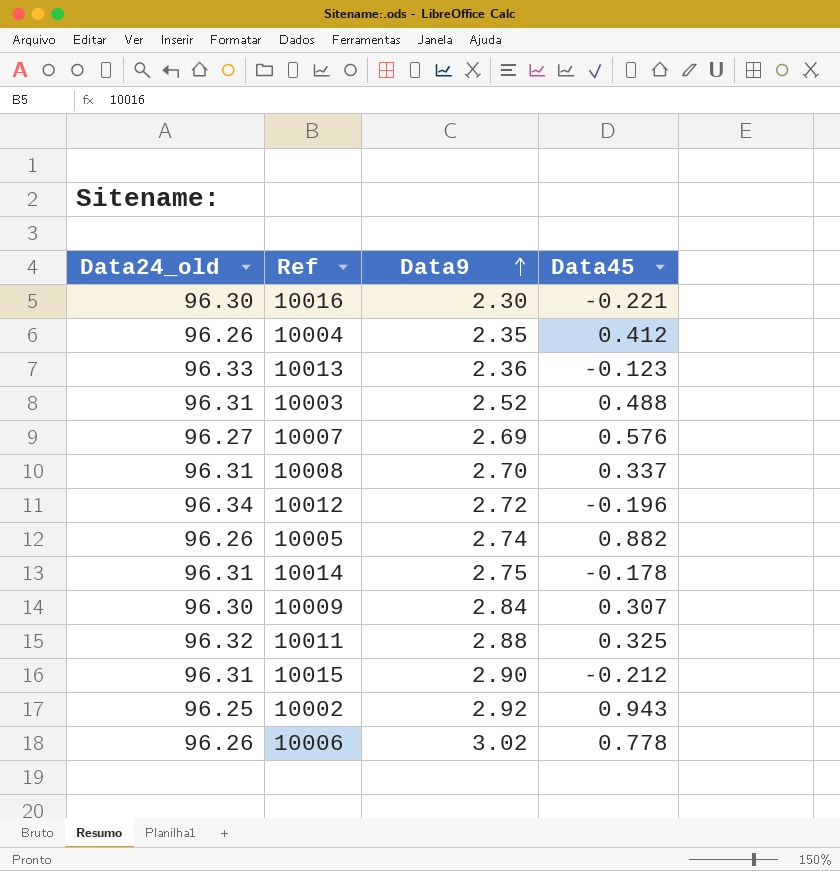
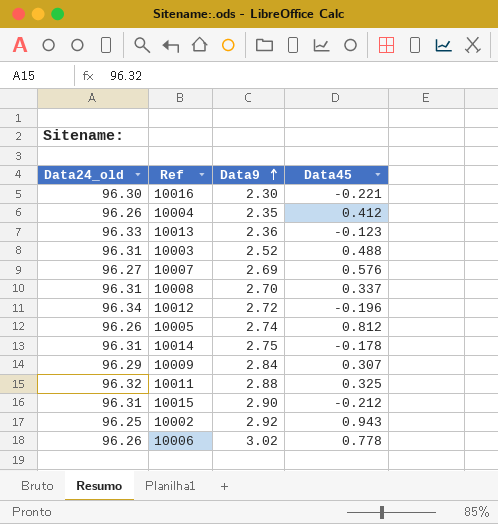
10005 | Data45: 0.882 -> 0.812
10009 | Data24_old: 96.30 -> 96.29

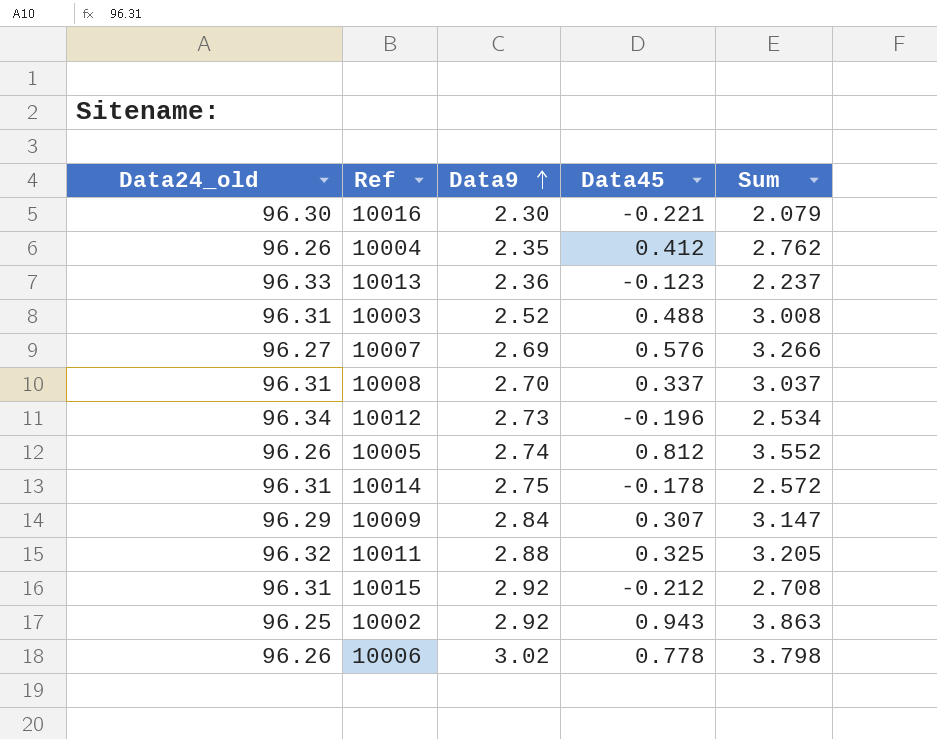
column Sum | formula: none -> [Data9] + [Data45]
10012 | Data9: 2.72 -> 2.73
10015 | Data9: 2.90 -> 2.92

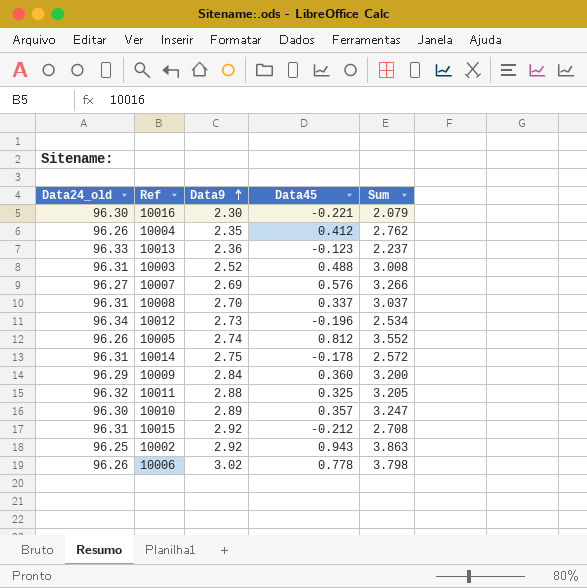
10009 | Data45: 0.307 -> 0.360
10009 | Sum: 3.147 -> 3.200
row 10010: none -> 96.30 | 2.89 | 0.357 | 3.247

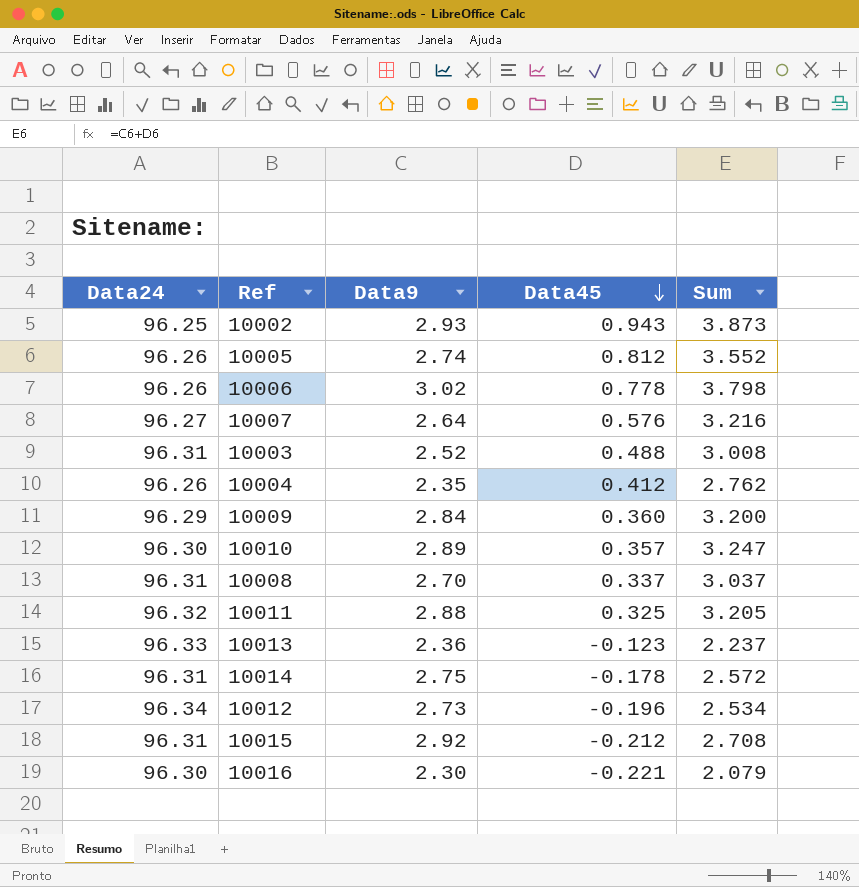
row order: Data9 ascending -> Data45 descending
column name: Data24_old -> Data24
10002 | Data9: 2.92 -> 2.93
10002 | Sum: 3.863 -> 3.873
10007 | Data9: 2.69 -> 2.64
10007 | Sum: 3.266 -> 3.216

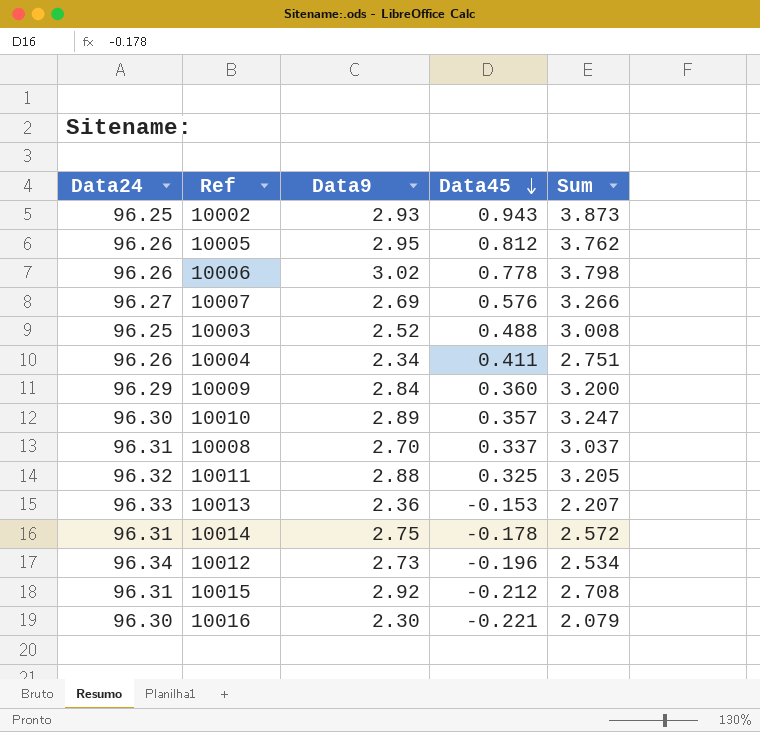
10005 | Data9: 2.74 -> 2.95
10005 | Sum: 3.552 -> 3.762
10007 | Data9: 2.64 -> 2.69
10007 | Sum: 3.216 -> 3.266
10003 | Data24: 96.31 -> 96.25
10004 | Data9: 2.35 -> 2.34
10004 | Data45: 0.412 -> 0.411
10004 | Sum: 2.762 -> 2.751
10013 | Data45: -0.123 -> -0.153
10013 | Sum: 2.237 -> 2.207

